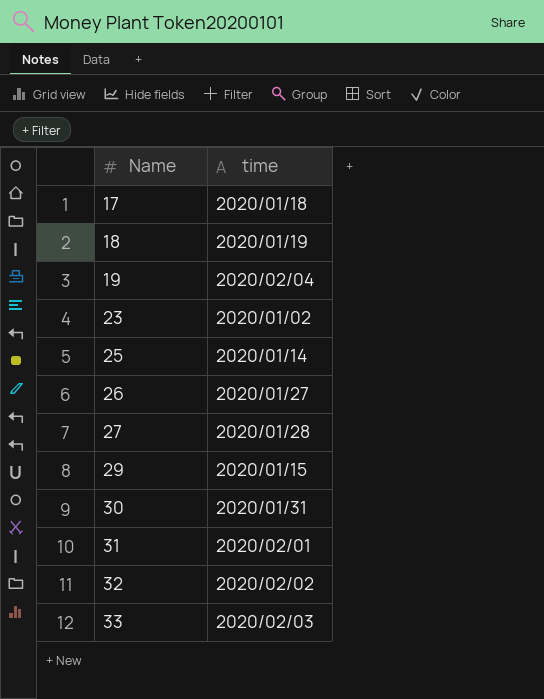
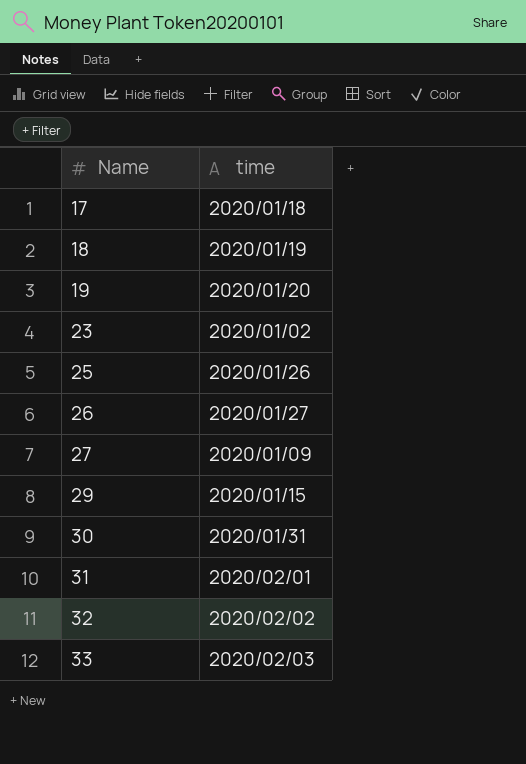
19 | time: 2020/02/04 -> 2020/01/20
25 | time: 2020/01/14 -> 2020/01/26
27 | time: 2020/01/28 -> 2020/01/09

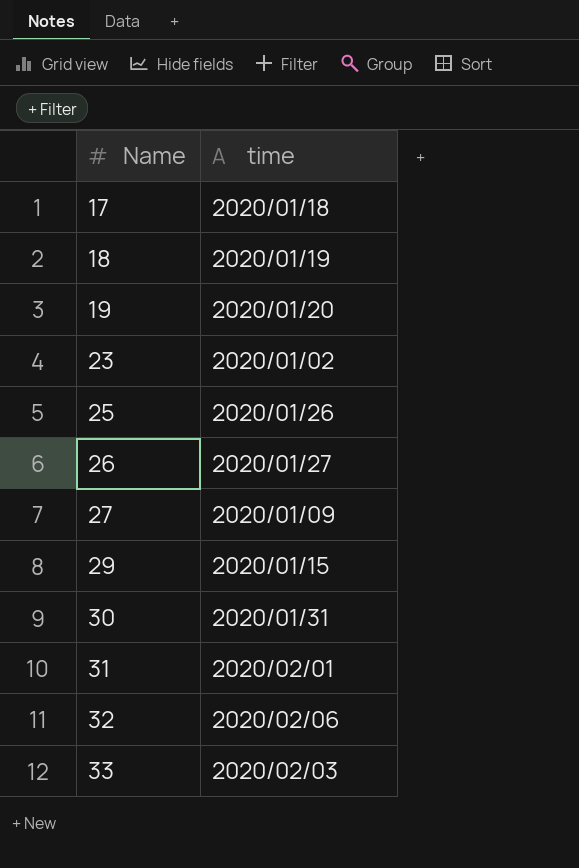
32 | time: 2020/02/02 -> 2020/02/06

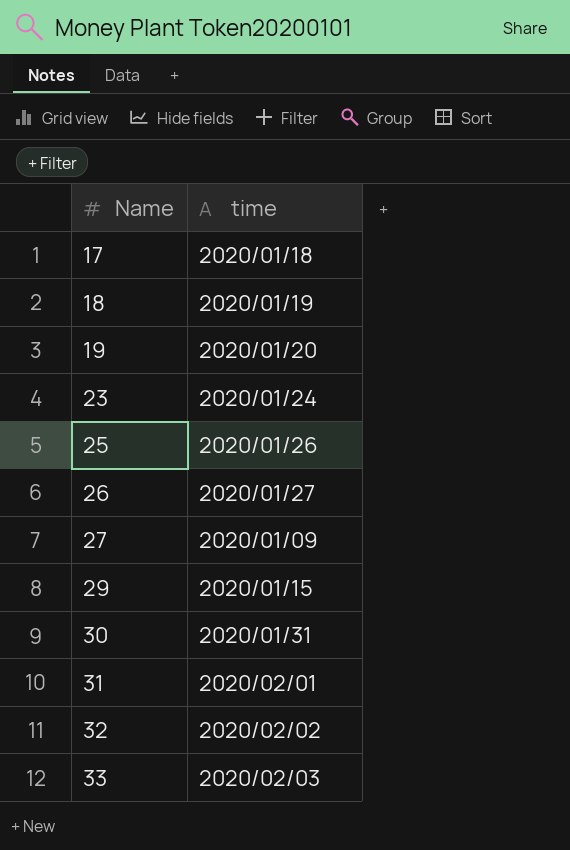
23 | time: 2020/01/02 -> 2020/01/24
32 | time: 2020/02/06 -> 2020/02/02

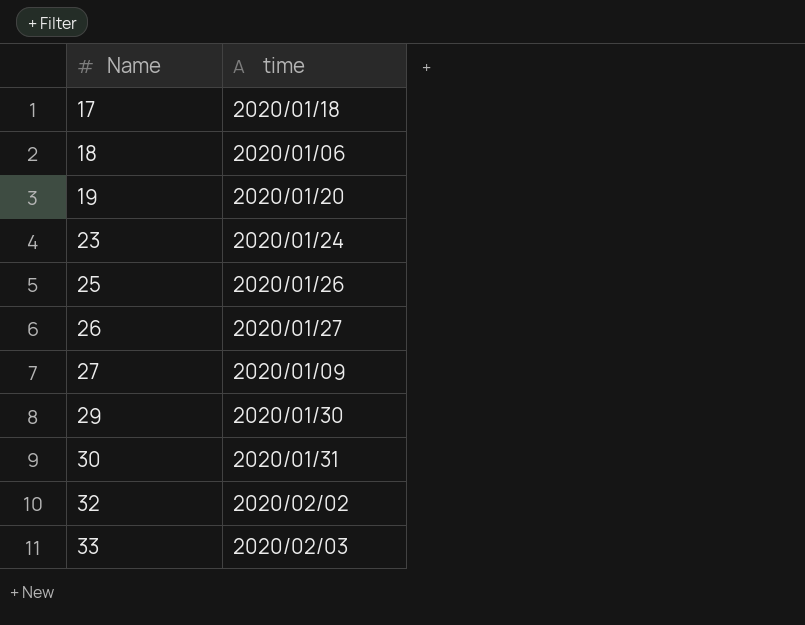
row 31: 2020/02/01 -> none
18 | time: 2020/01/19 -> 2020/01/06
29 | time: 2020/01/15 -> 2020/01/30

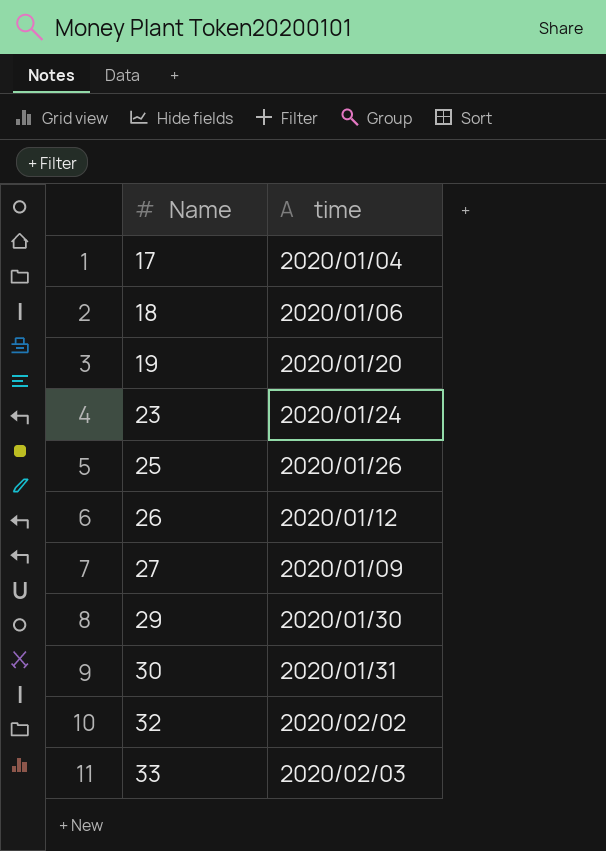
17 | time: 2020/01/18 -> 2020/01/04
26 | time: 2020/01/27 -> 2020/01/12

